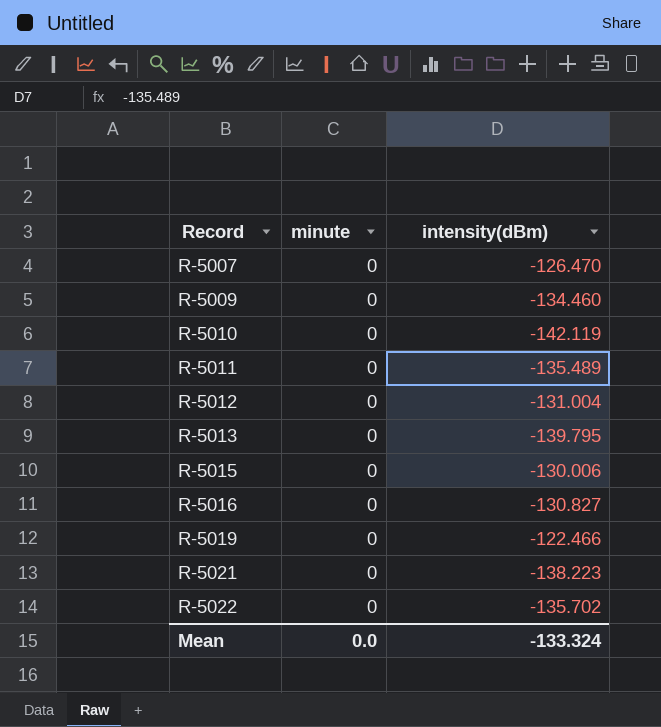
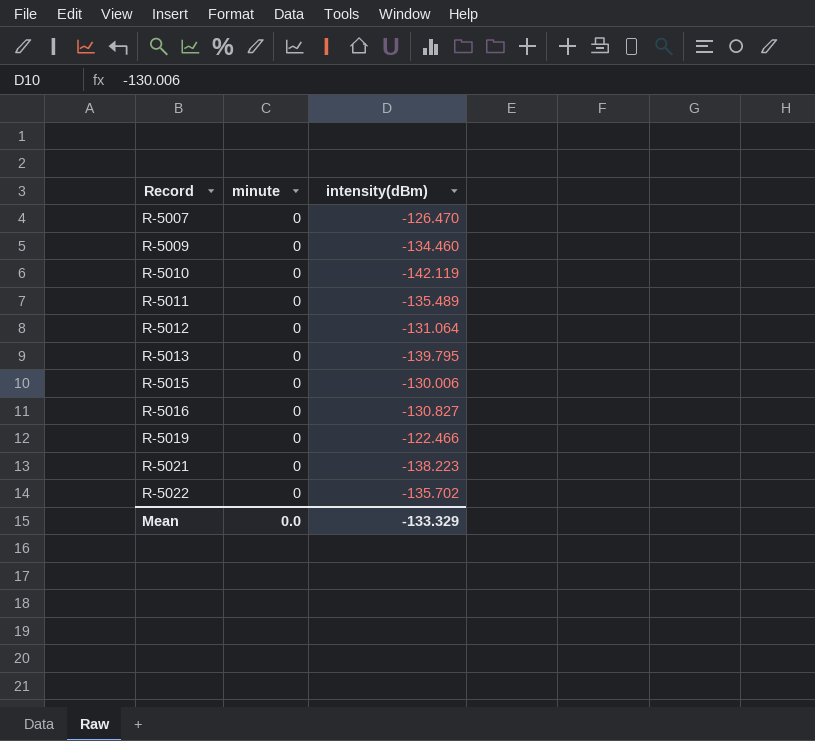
R-5012 | intensity(dBm): -131.004 -> -131.064
Mean | intensity(dBm): -133.324 -> -133.329

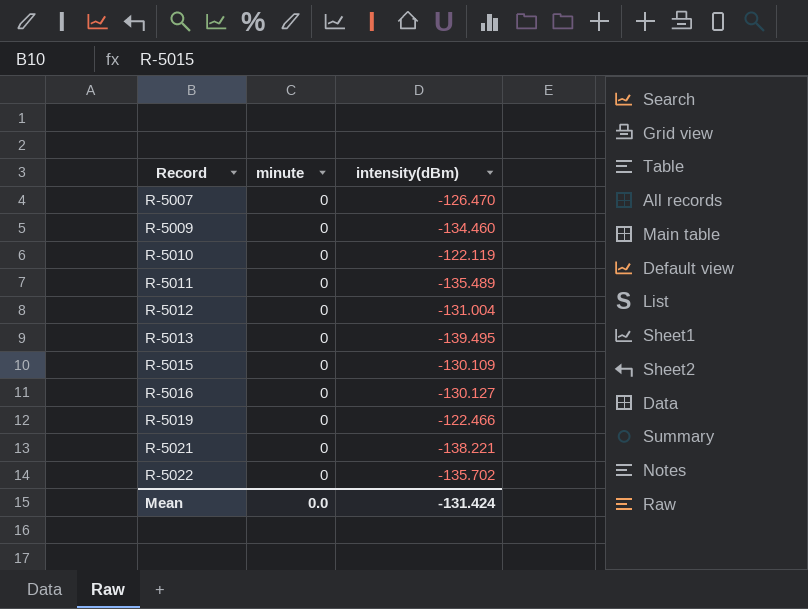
R-5010 | intensity(dBm): -142.119 -> -122.119
R-5012 | intensity(dBm): -131.064 -> -131.004
R-5013 | intensity(dBm): -139.795 -> -139.495
R-5015 | intensity(dBm): -130.006 -> -130.109
R-5016 | intensity(dBm): -130.827 -> -130.127
R-5021 | intensity(dBm): -138.223 -> -138.221
Mean | intensity(dBm): -133.329 -> -131.424

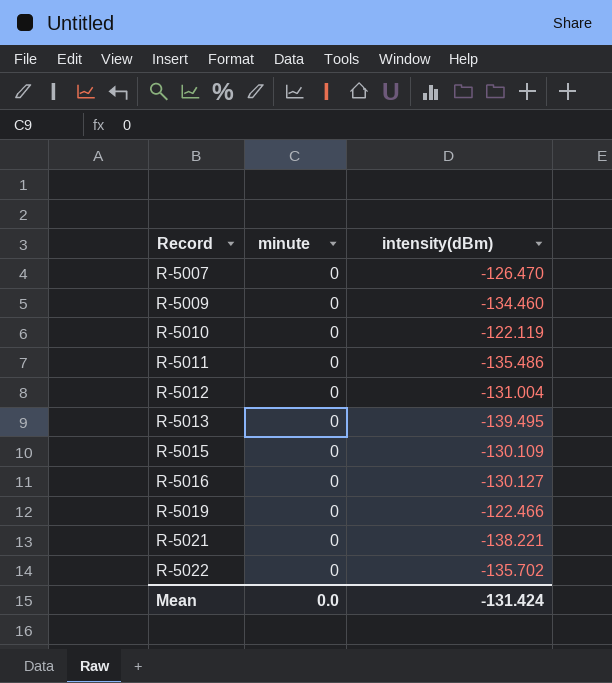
R-5011 | intensity(dBm): -135.489 -> -135.486

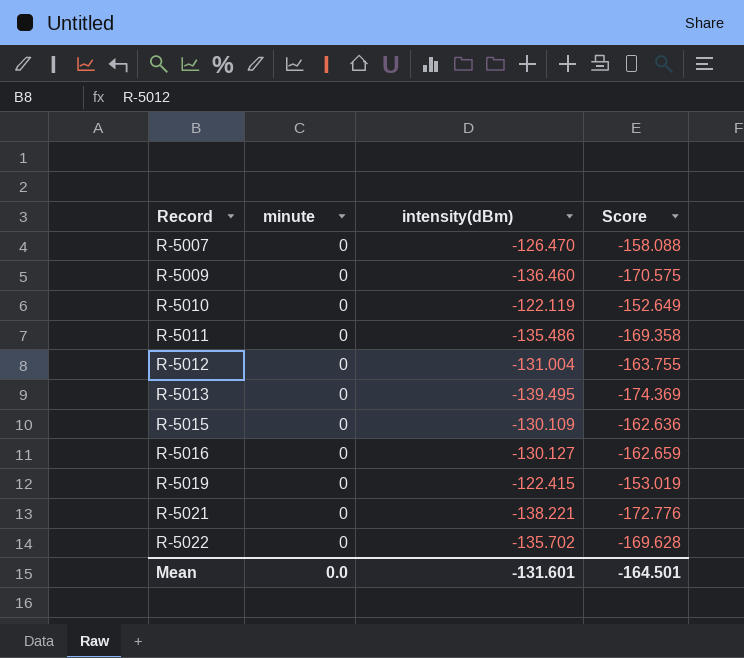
column Score | formula: none -> [intensity(dBm)] * 1.25
R-5009 | intensity(dBm): -134.460 -> -136.460
R-5019 | intensity(dBm): -122.466 -> -122.415
Mean | intensity(dBm): -131.424 -> -131.601

